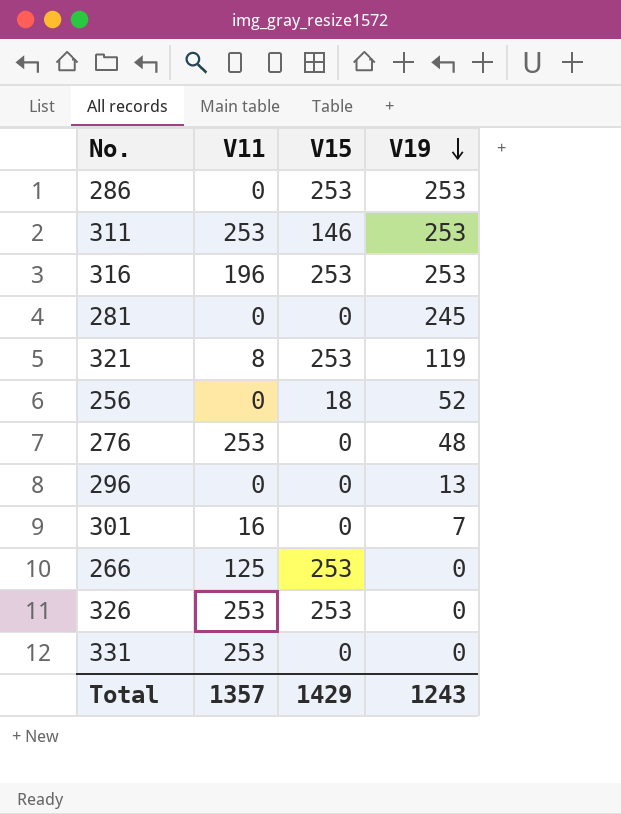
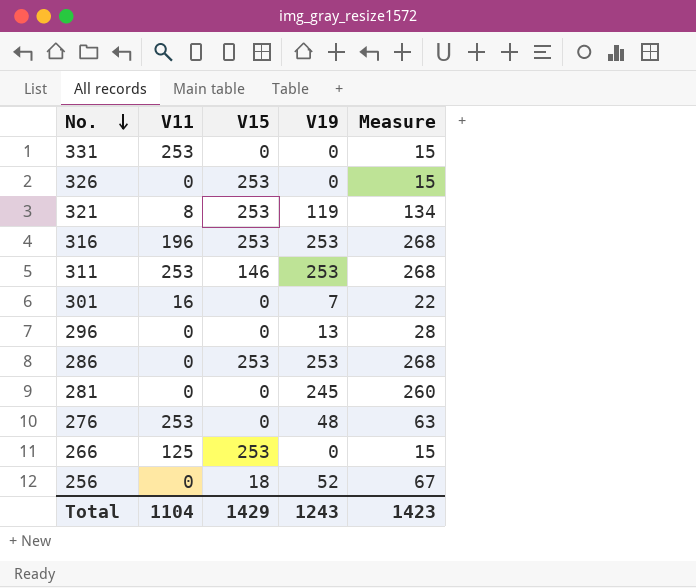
row order: V19 descending -> No. descending
column Measure | formula: none -> [V19] + 15
326 | V11: 253 -> 0
Total | V11: 1357 -> 1104

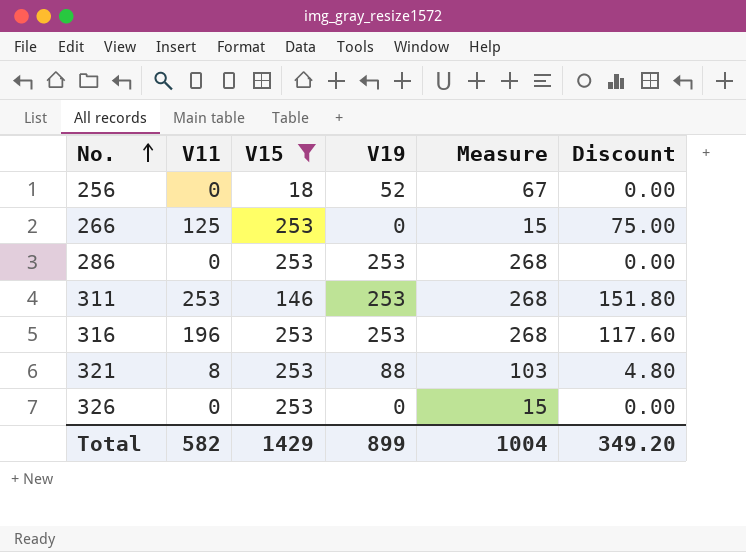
filter: none -> V15 != 0
row order: No. descending -> No. ascending
column Discount | formula: none -> [V11] * 0.6
321 | V19: 119 -> 88
321 | Measure: 134 -> 103
Total | V11: 1104 -> 582
Total | V19: 1243 -> 899
Total | Measure: 1423 -> 1004

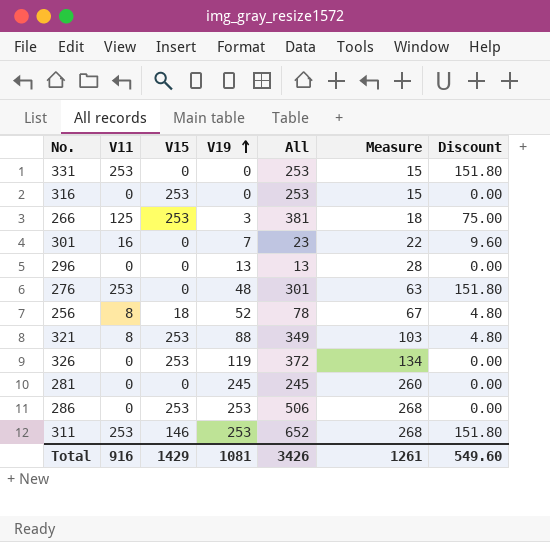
filter: V15 != 0 -> none
row order: No. ascending -> V19 ascending
column All | formula: none -> [V11] + [V15] + [V19]
316 | V11: 196 -> 0
316 | V19: 253 -> 0
316 | Measure: 268 -> 15
316 | Discount: 117.60 -> 0.00
266 | V19: 0 -> 3
266 | Measure: 15 -> 18
256 | V11: 0 -> 8
256 | Discount: 0.00 -> 4.80
326 | V19: 0 -> 119
326 | Measure: 15 -> 134
Total | V11: 582 -> 916
Total | V19: 899 -> 1081
Total | Measure: 1004 -> 1261
Total | Discount: 349.20 -> 549.60

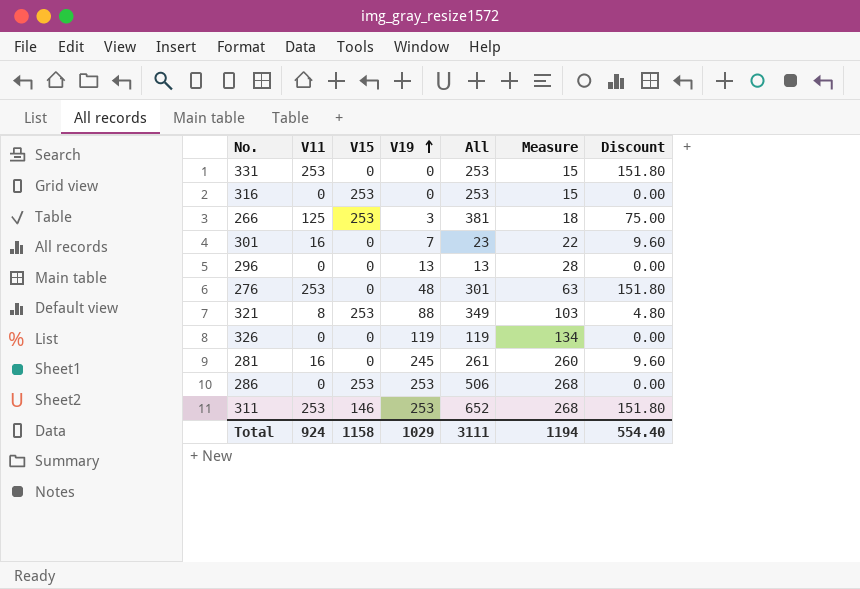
row 256: 8 | 18 | 52 | 78 | 67 | 4.80 -> none
326 | V15: 253 -> 0
326 | All: 372 -> 119
281 | V11: 0 -> 16
281 | All: 245 -> 261
281 | Discount: 0.00 -> 9.60
Total | V11: 916 -> 924
Total | V15: 1429 -> 1158
Total | V19: 1081 -> 1029
Total | All: 3426 -> 3111
Total | Measure: 1261 -> 1194
Total | Discount: 549.60 -> 554.40

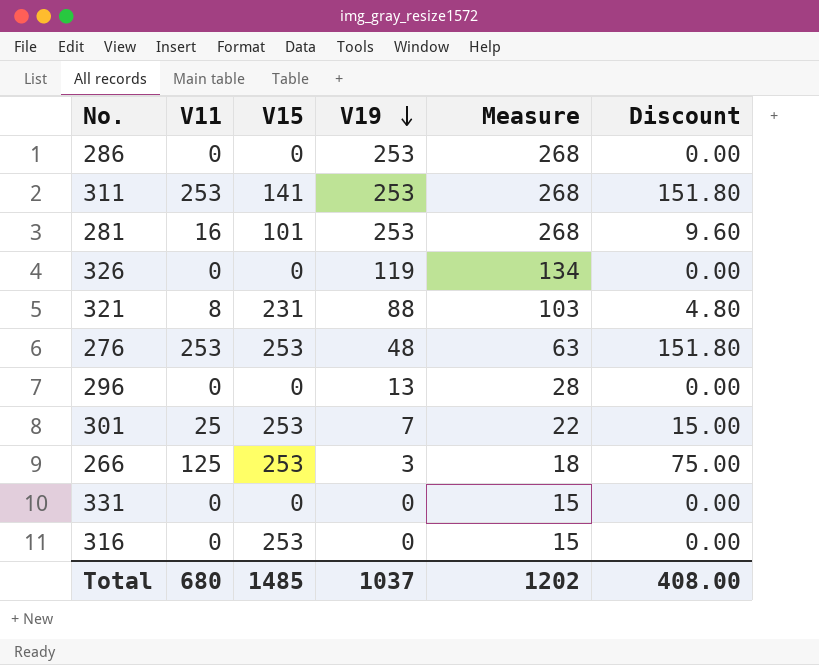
row order: V19 ascending -> V19 descending
column All | formula: [V11] + [V15] + [V19] -> none
286 | V15: 253 -> 0
311 | V15: 146 -> 141
281 | V15: 0 -> 101
281 | V19: 245 -> 253
281 | Measure: 260 -> 268
321 | V15: 253 -> 231
276 | V15: 0 -> 253
301 | V11: 16 -> 25
301 | V15: 0 -> 253
301 | Discount: 9.60 -> 15.00
331 | V11: 253 -> 0
331 | Discount: 151.80 -> 0.00
Total | V11: 924 -> 680
Total | V15: 1158 -> 1485
Total | V19: 1029 -> 1037
Total | Measure: 1194 -> 1202
Total | Discount: 554.40 -> 408.00

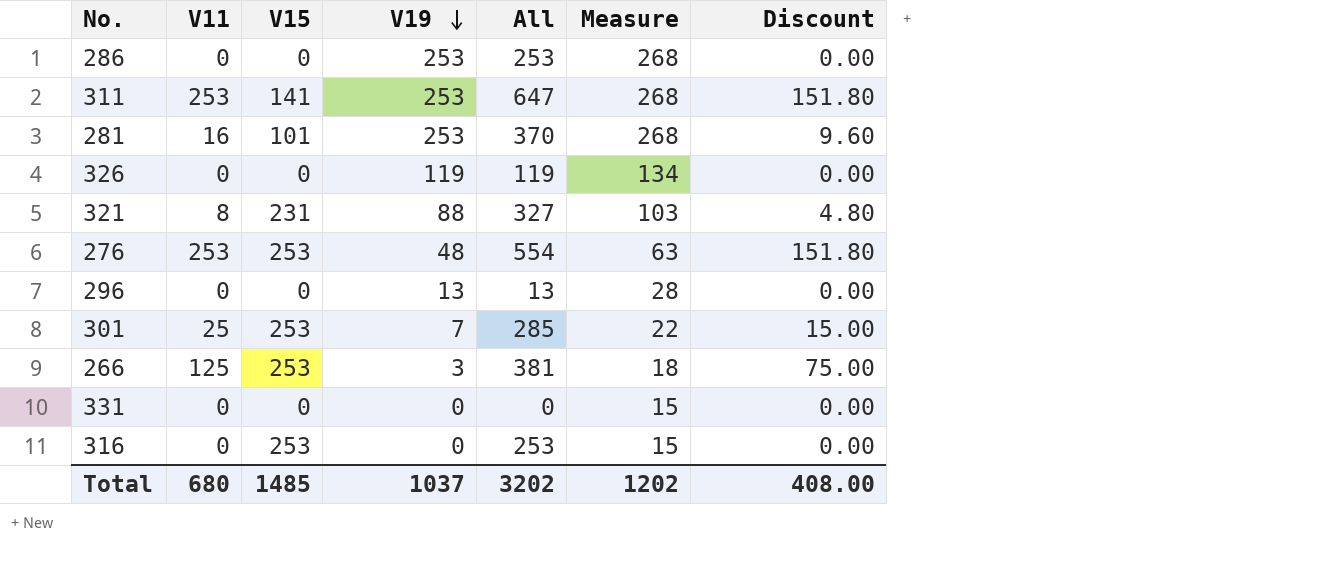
column All | formula: none -> [V11] + [V15] + [V19]

